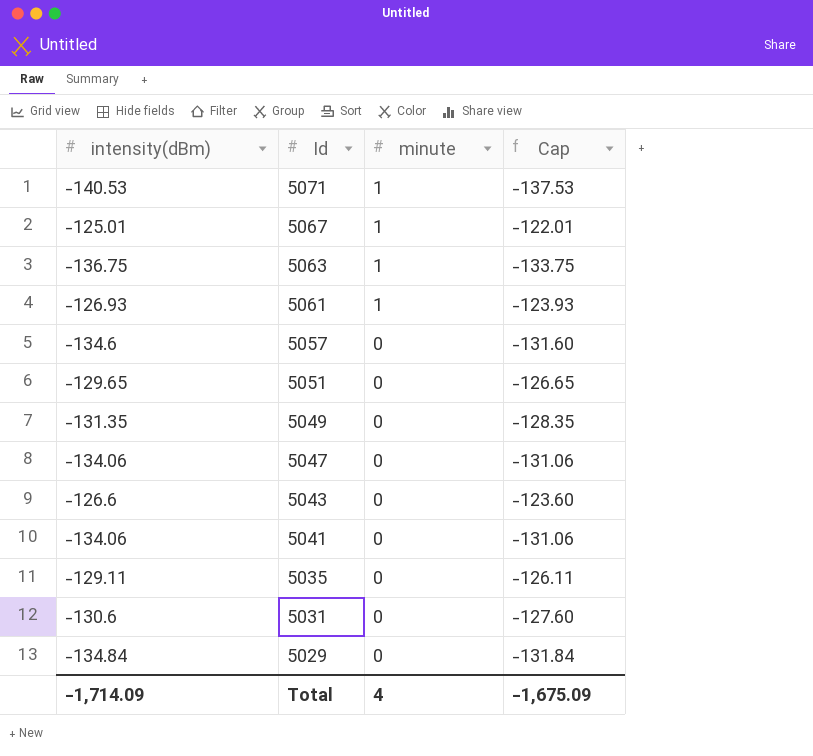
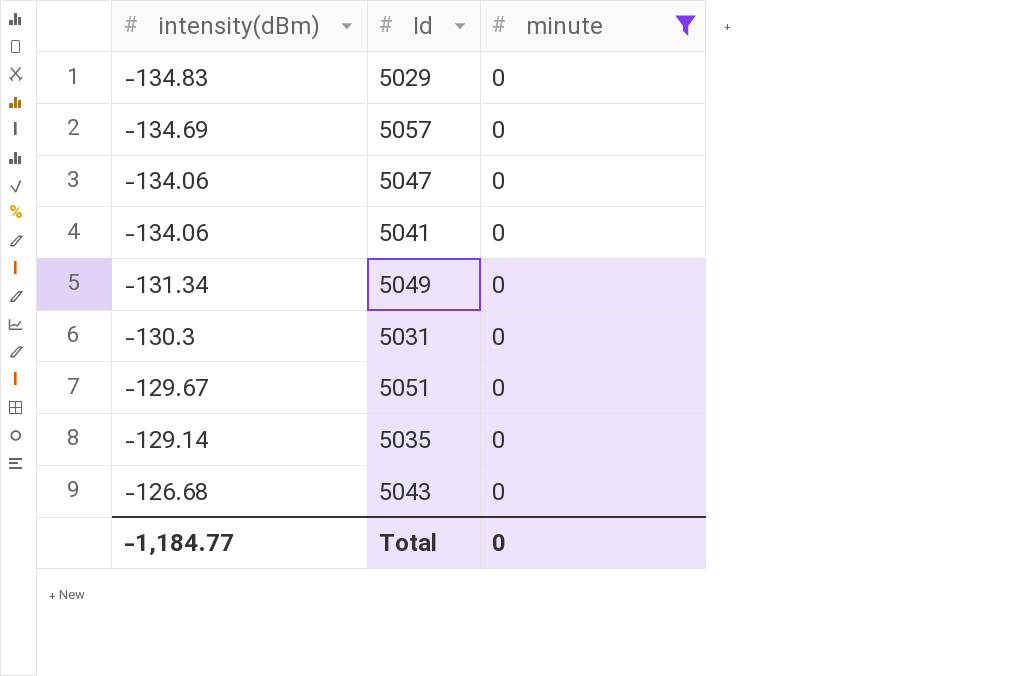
filter: none -> minute = 0
row order: Id descending -> intensity(dBm) ascending
column Cap | formula: [intensity(dBm)] + 3 -> none
5029 | intensity(dBm): -134.84 -> -134.83
5057 | intensity(dBm): -134.6 -> -134.69
5049 | intensity(dBm): -131.35 -> -131.34
5031 | intensity(dBm): -130.6 -> -130.3
5051 | intensity(dBm): -129.65 -> -129.67
5035 | intensity(dBm): -129.11 -> -129.14
5043 | intensity(dBm): -126.6 -> -126.68
Total | intensity(dBm): -1,714.09 -> -1,184.77
Total | minute: 4 -> 0

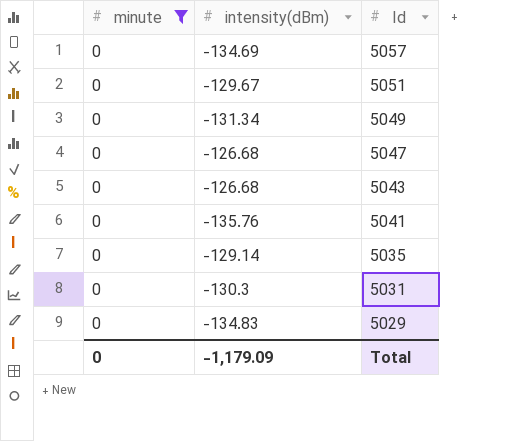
row order: intensity(dBm) ascending -> Id descending
column minute | position: 3 -> 1
5047 | intensity(dBm): -134.06 -> -126.68
5041 | intensity(dBm): -134.06 -> -135.76
Total | intensity(dBm): -1,184.77 -> -1,179.09

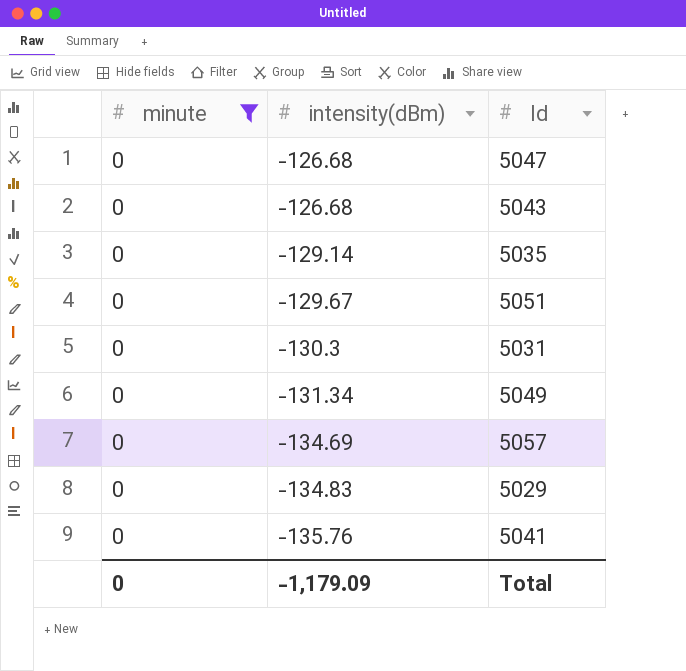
row order: Id descending -> intensity(dBm) descending

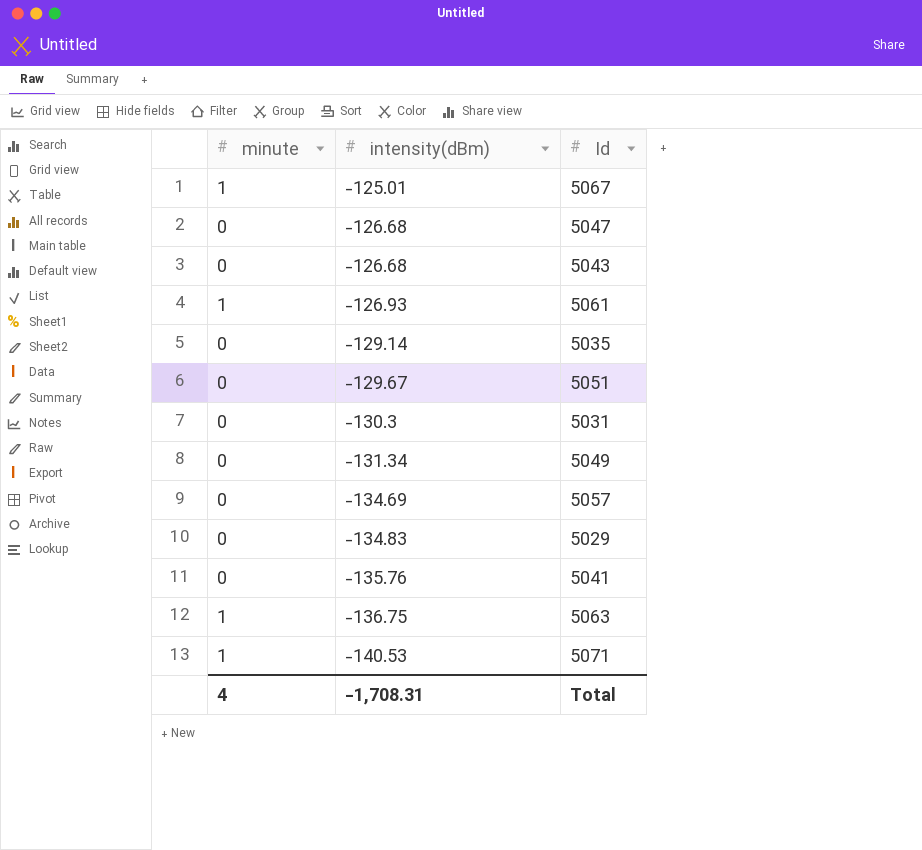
filter: minute = 0 -> none
Total | minute: 0 -> 4
Total | intensity(dBm): -1,179.09 -> -1,708.31

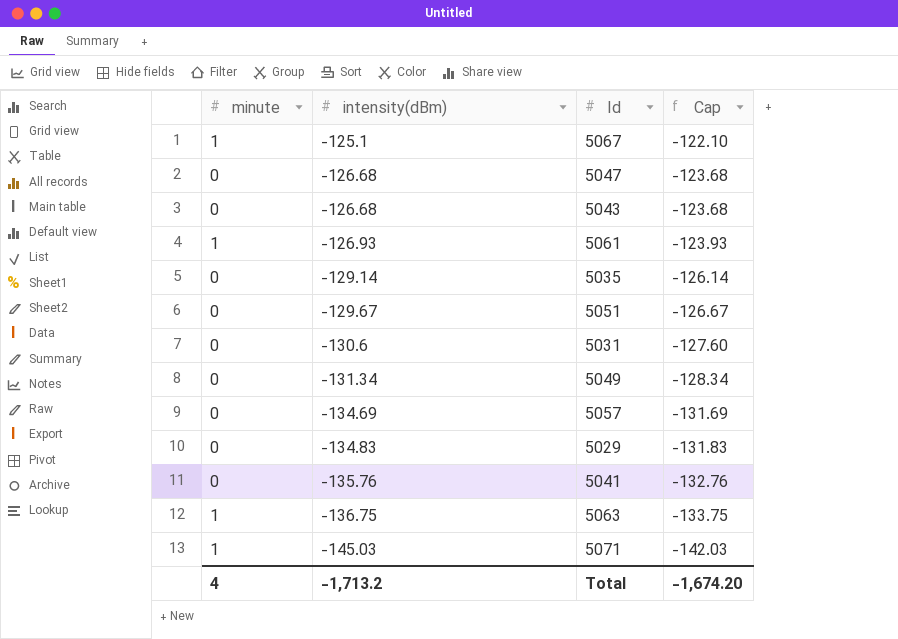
column Cap | formula: none -> [intensity(dBm)] + 3
5067 | intensity(dBm): -125.01 -> -125.1
5031 | intensity(dBm): -130.3 -> -130.6
5071 | intensity(dBm): -140.53 -> -145.03
Total | intensity(dBm): -1,708.31 -> -1,713.2

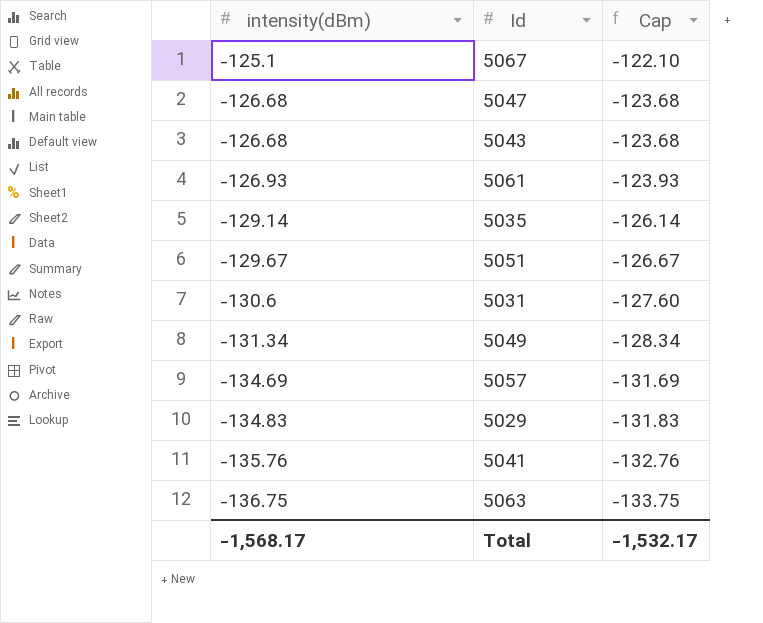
column minute | position: 1 -> none
row 5071: 1 | -145.03 | -142.03 -> none
Total | intensity(dBm): -1,713.2 -> -1,568.17
Total | Cap: -1,674.20 -> -1,532.17

